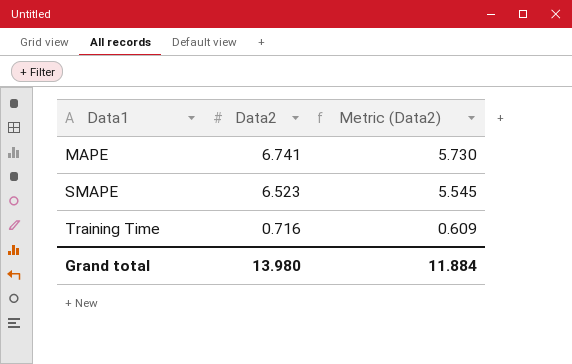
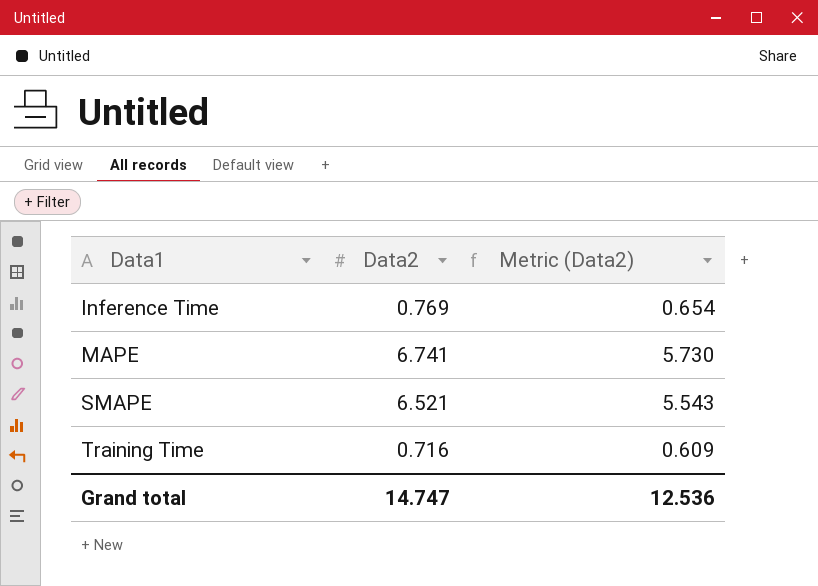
row Inference Time: none -> 0.769 | 0.654
SMAPE | Data2: 6.523 -> 6.521
SMAPE | Metric (Data2): 5.545 -> 5.543
Grand total | Data2: 13.980 -> 14.747
Grand total | Metric (Data2): 11.884 -> 12.536

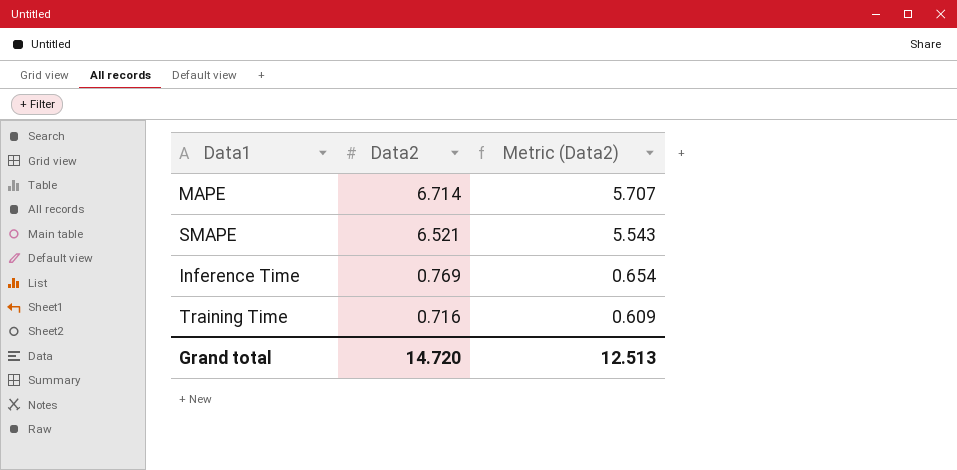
row order: Data1 ascending -> Data2 descending
MAPE | Data2: 6.741 -> 6.714
MAPE | Metric (Data2): 5.730 -> 5.707
Grand total | Data2: 14.747 -> 14.720
Grand total | Metric (Data2): 12.536 -> 12.513

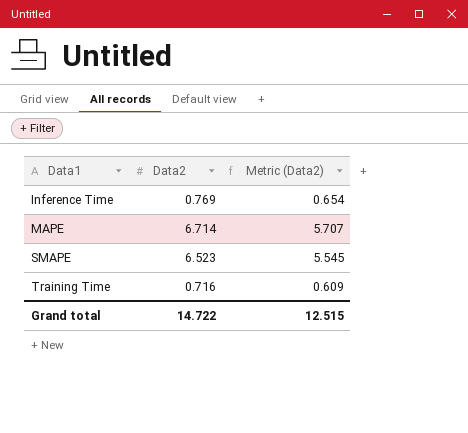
row order: Data2 descending -> Data1 ascending
SMAPE | Data2: 6.521 -> 6.523
SMAPE | Metric (Data2): 5.543 -> 5.545
Grand total | Data2: 14.720 -> 14.722
Grand total | Metric (Data2): 12.513 -> 12.515

